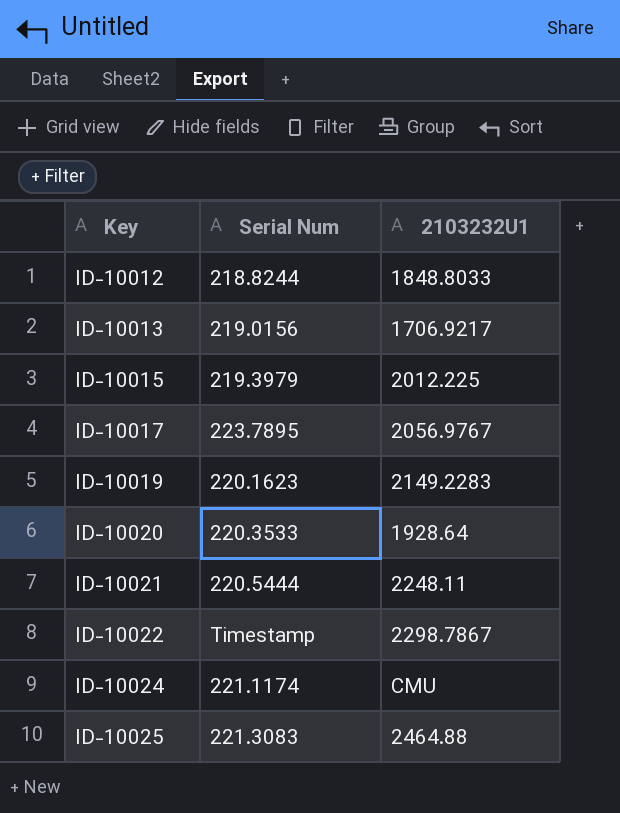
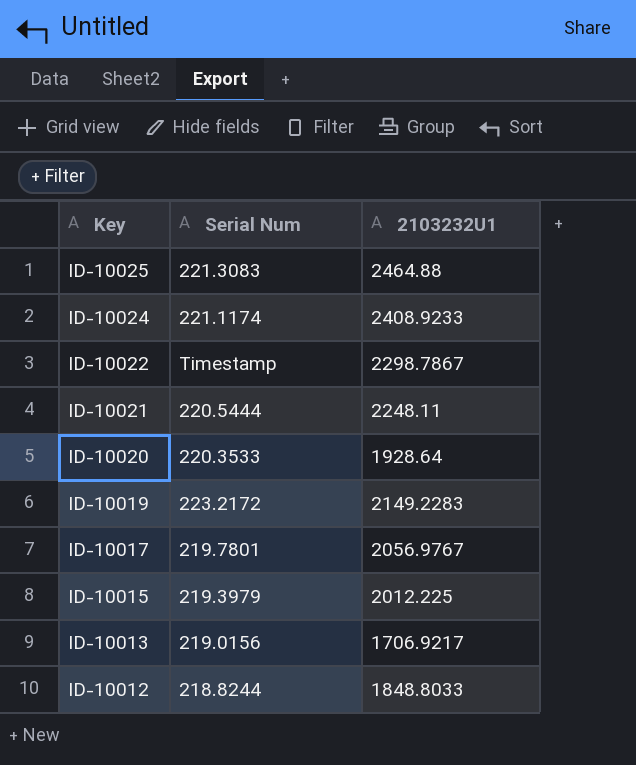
row order: Key ascending -> Key descending
ID-10024 | 2103232U1: CMU -> 2408.9233
ID-10019 | Serial Num: 220.1623 -> 223.2172
ID-10017 | Serial Num: 223.7895 -> 219.7801

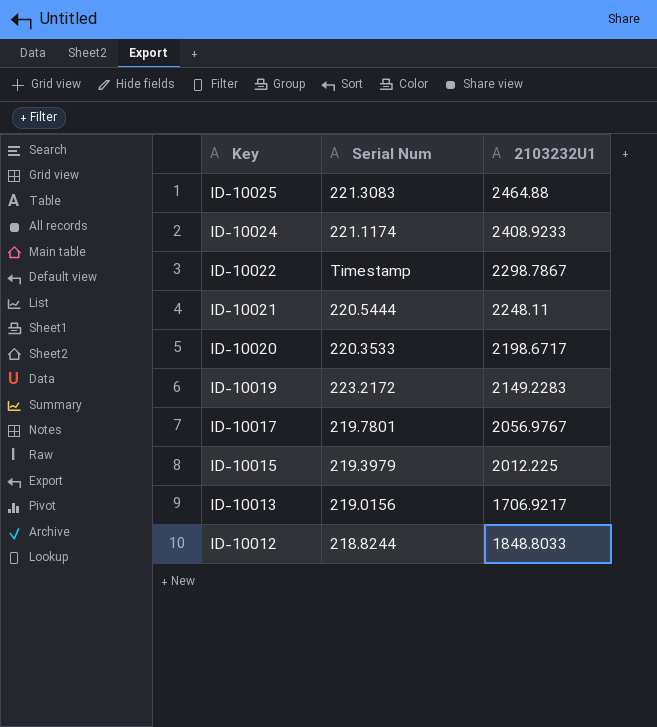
ID-10020 | 2103232U1: 1928.64 -> 2198.6717

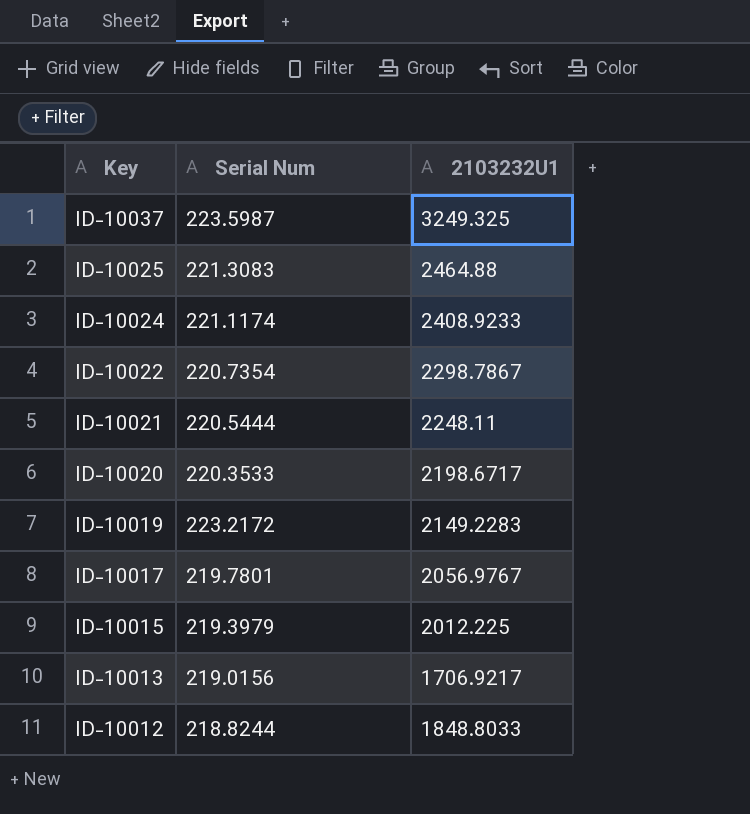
row ID-10037: none -> 223.5987 | 3249.325
ID-10022 | Serial Num: Timestamp -> 220.7354

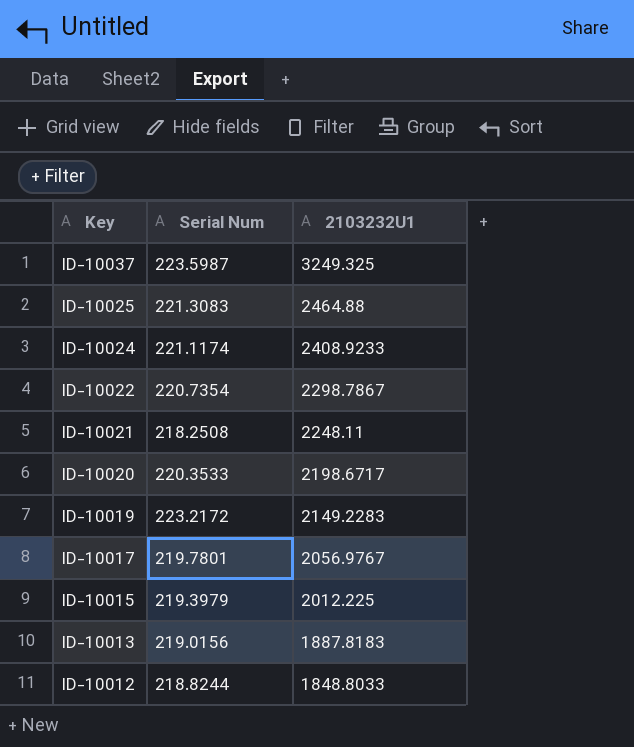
ID-10021 | Serial Num: 220.5444 -> 218.2508
ID-10013 | 2103232U1: 1706.9217 -> 1887.8183

